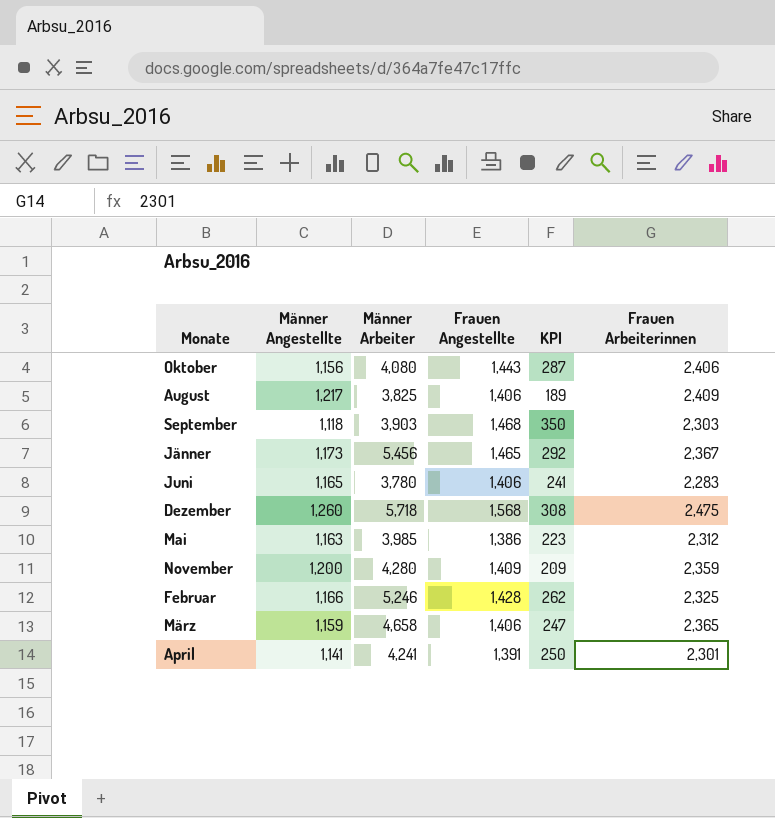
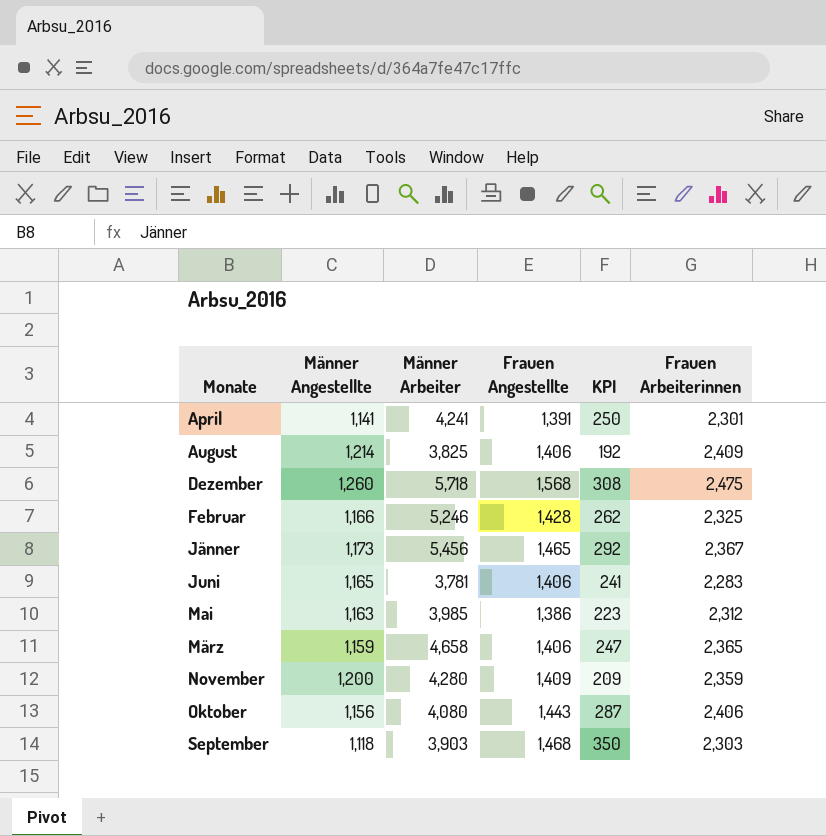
row order: none -> Monate ascending
August | Männer Angestellte: 1,217 -> 1,214
August | KPI: 189 -> 192
Juni | Männer Arbeiter: 3,780 -> 3,781

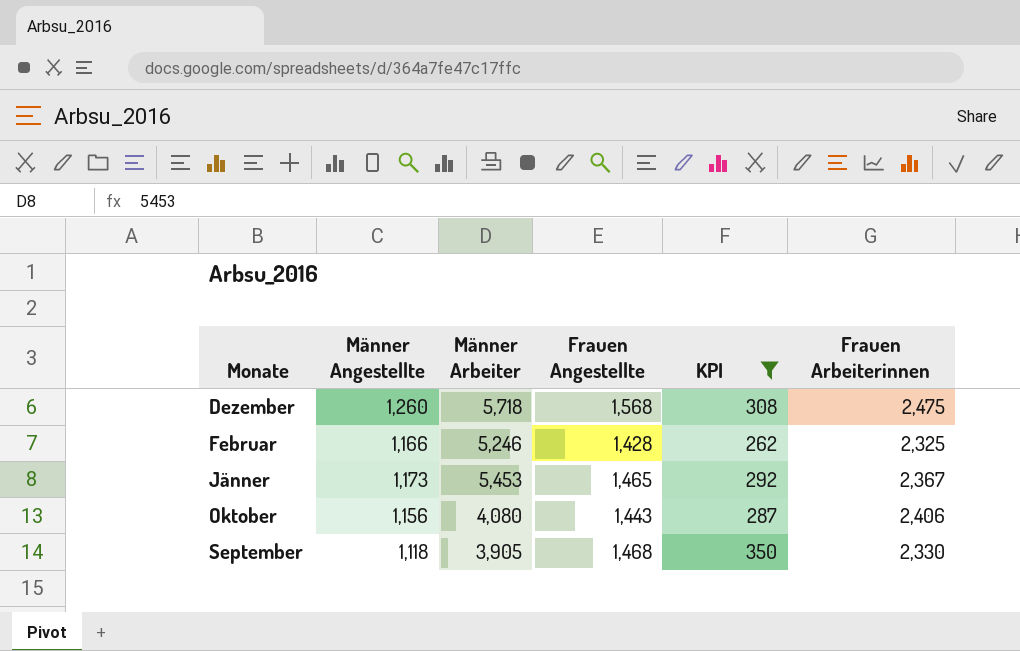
filter: none -> KPI >= 262
Jänner | Männer Arbeiter: 5,456 -> 5,453
September | Männer Arbeiter: 3,903 -> 3,905
September | Frauen Arbeiterinnen: 2,303 -> 2,330

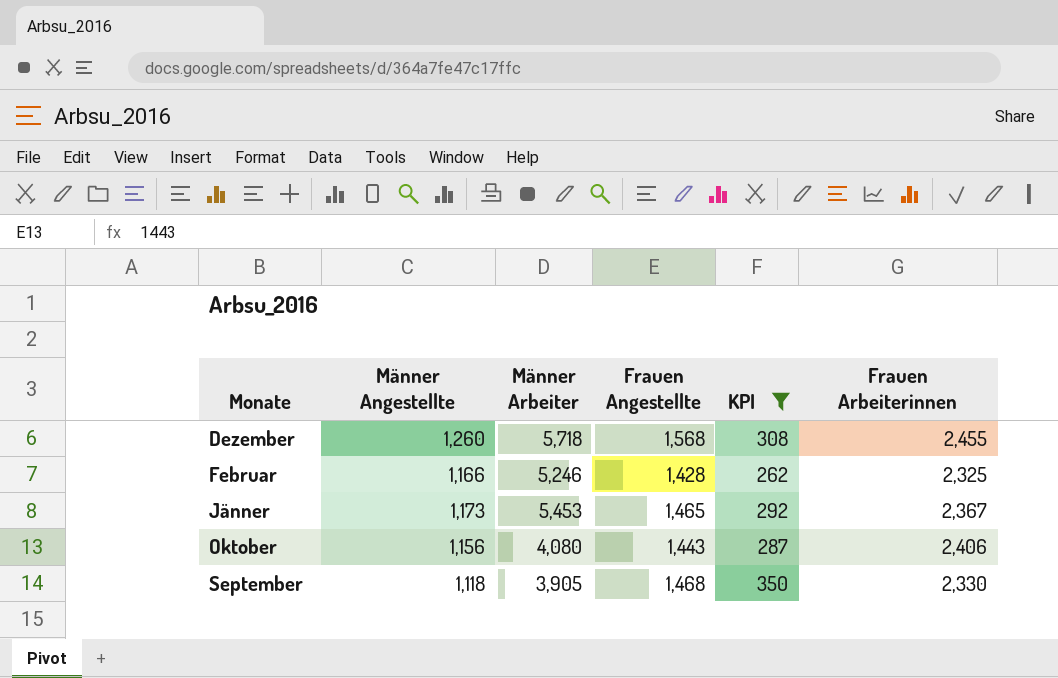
Dezember | Frauen Arbeiterinnen: 2,475 -> 2,455

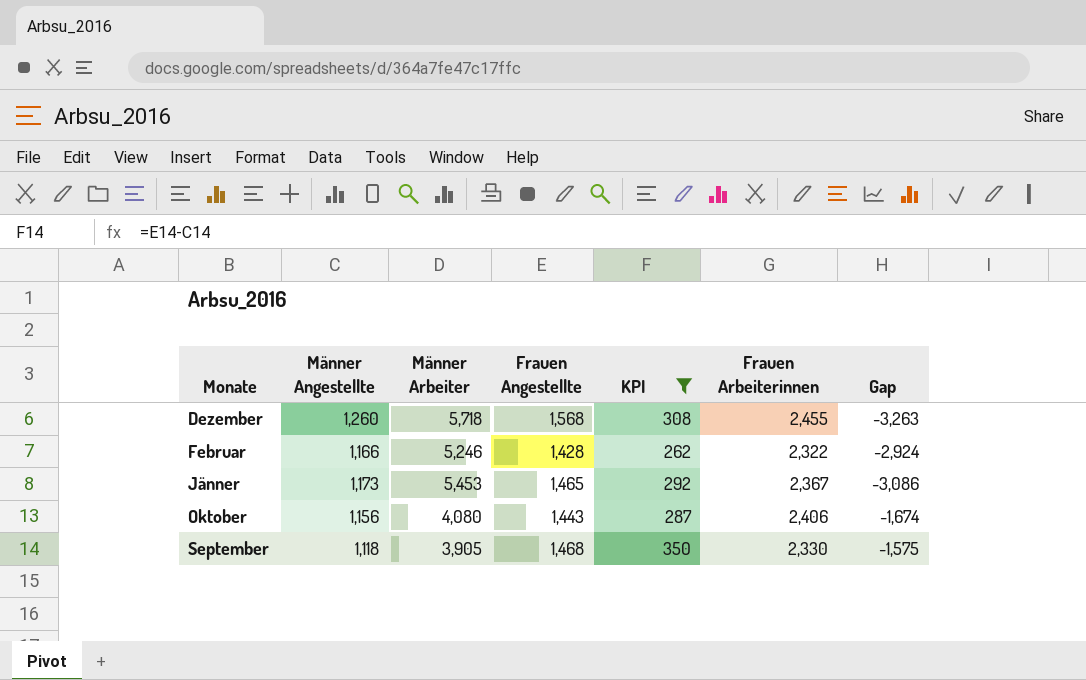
column Gap | formula: none -> [Frauen Arbeiterinnen] - [Männer Arbeiter]
Februar | Frauen Arbeiterinnen: 2,325 -> 2,322

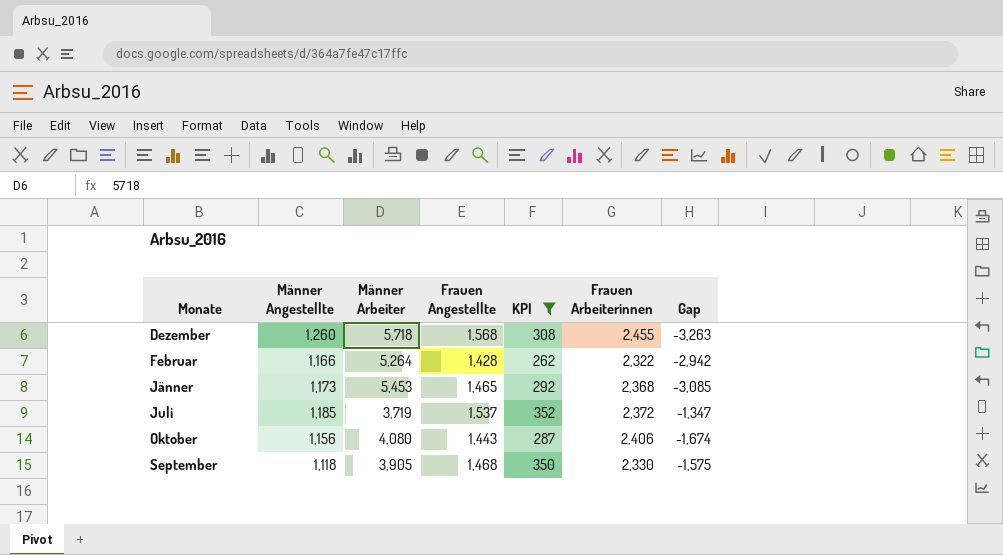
Februar | Männer Arbeiter: 5,246 -> 5,264
Februar | Gap: -2,924 -> -2,942
Jänner | Frauen Arbeiterinnen: 2,367 -> 2,368
Jänner | Gap: -3,086 -> -3,085
row Juli: none -> 1,185 | 3,719 | 1,537 | 352 | 2,372 | -1,347

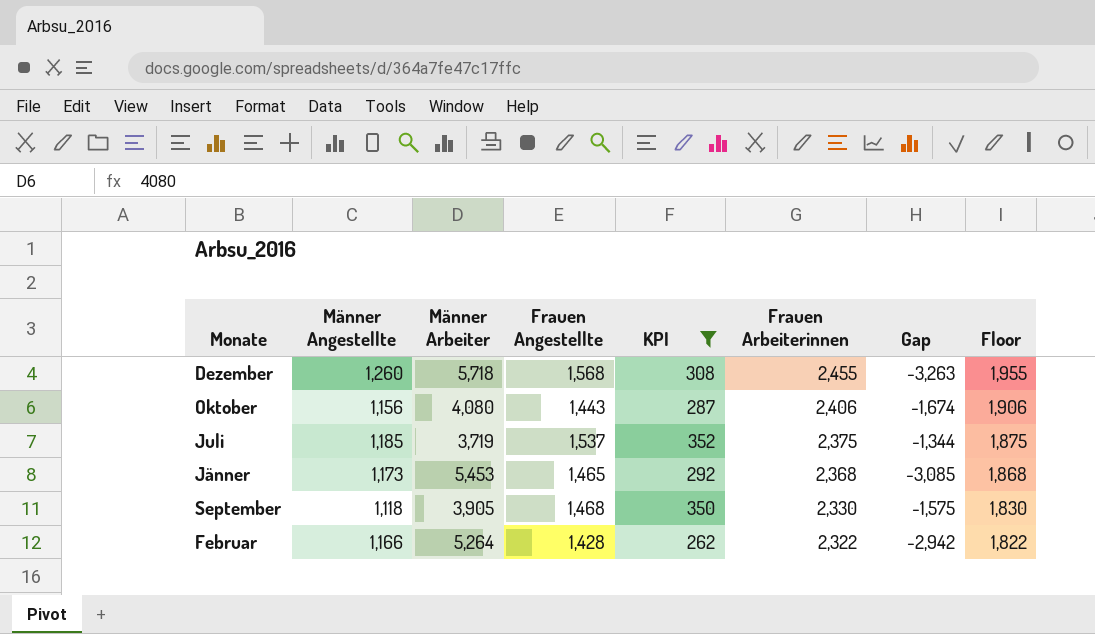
row order: Monate ascending -> Frauen Arbeiterinnen descending
column Floor | formula: none -> [Frauen Arbeiterinnen] - 500
Juli | Frauen Arbeiterinnen: 2,372 -> 2,375
Juli | Gap: -1,347 -> -1,344

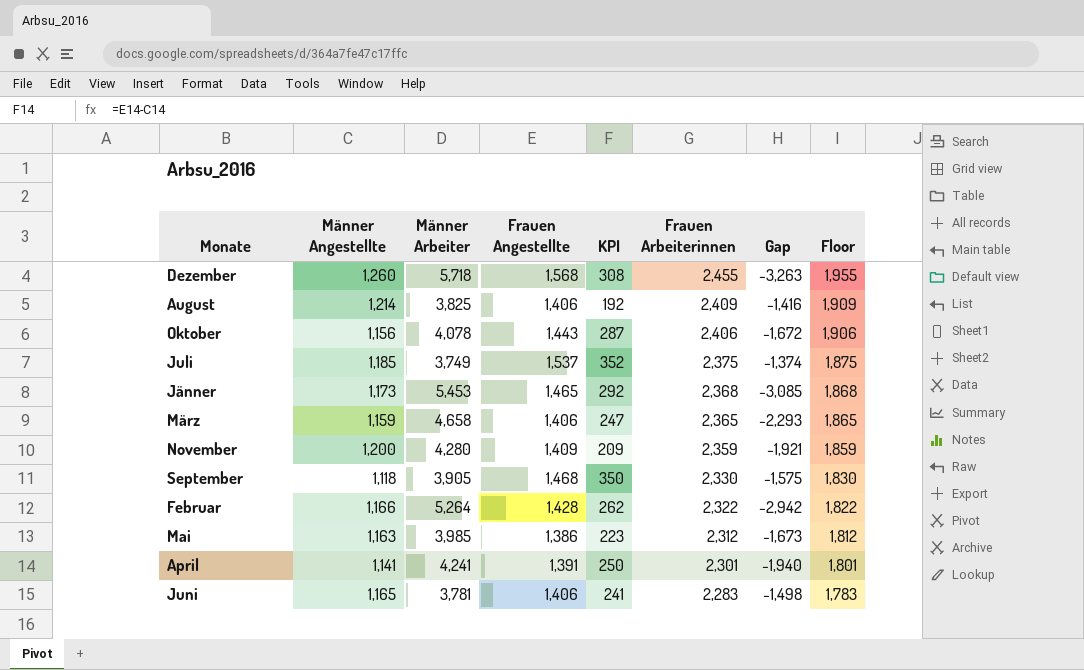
filter: KPI >= 262 -> none
Oktober | Männer Arbeiter: 4,080 -> 4,078
Oktober | Gap: -1,674 -> -1,672
Juli | Männer Arbeiter: 3,719 -> 3,749
Juli | Gap: -1,344 -> -1,374

